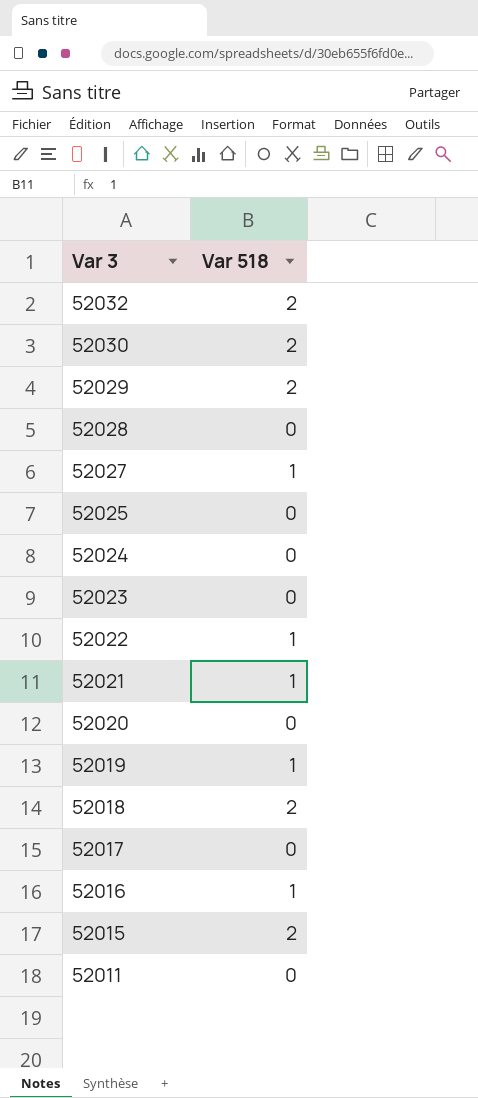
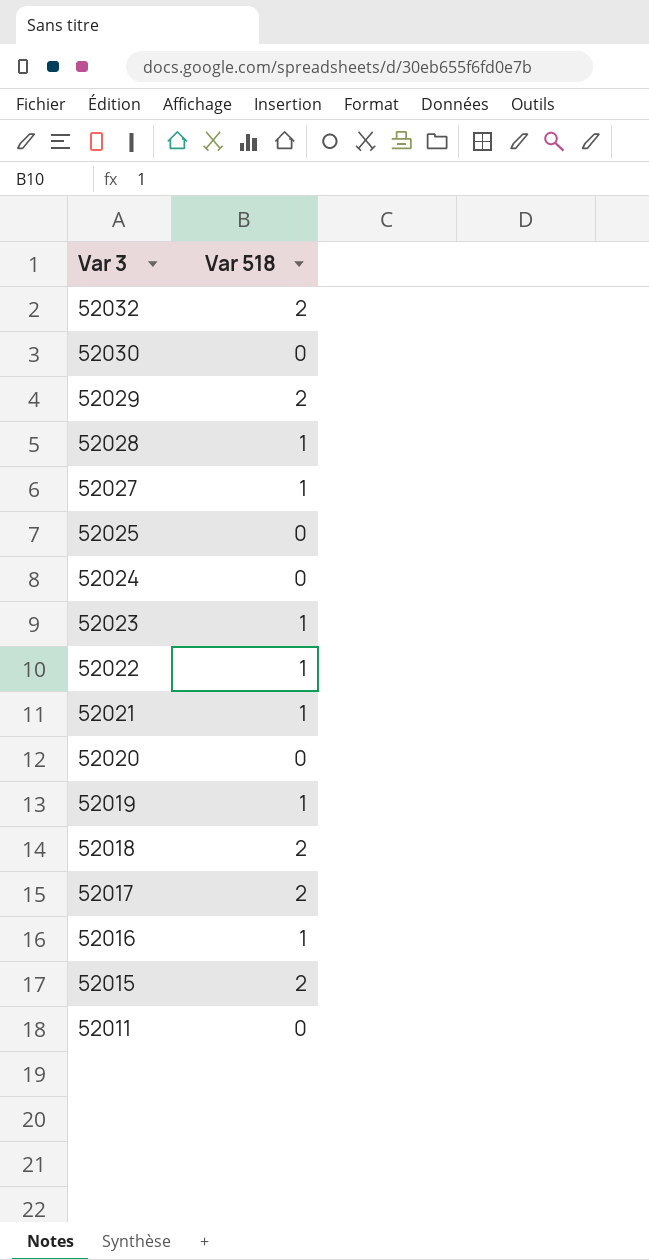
52030 | Var 518: 2 -> 0
52028 | Var 518: 0 -> 1
52023 | Var 518: 0 -> 1
52017 | Var 518: 0 -> 2

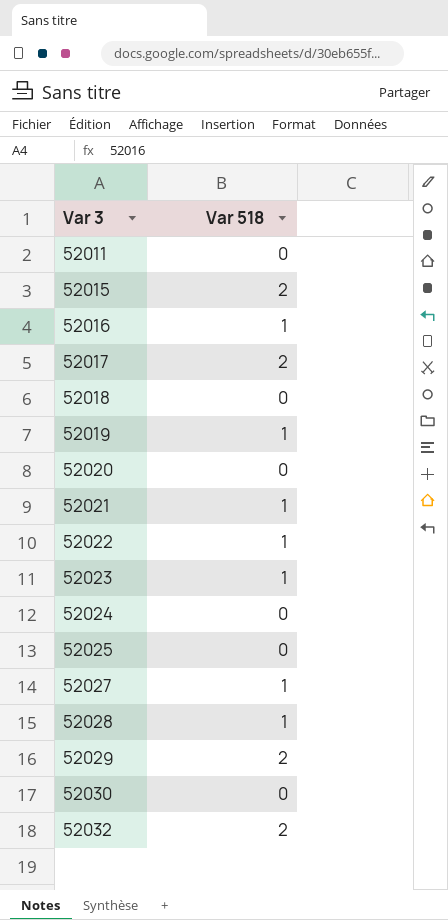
row order: Var 3 descending -> Var 3 ascending
52018 | Var 518: 2 -> 0

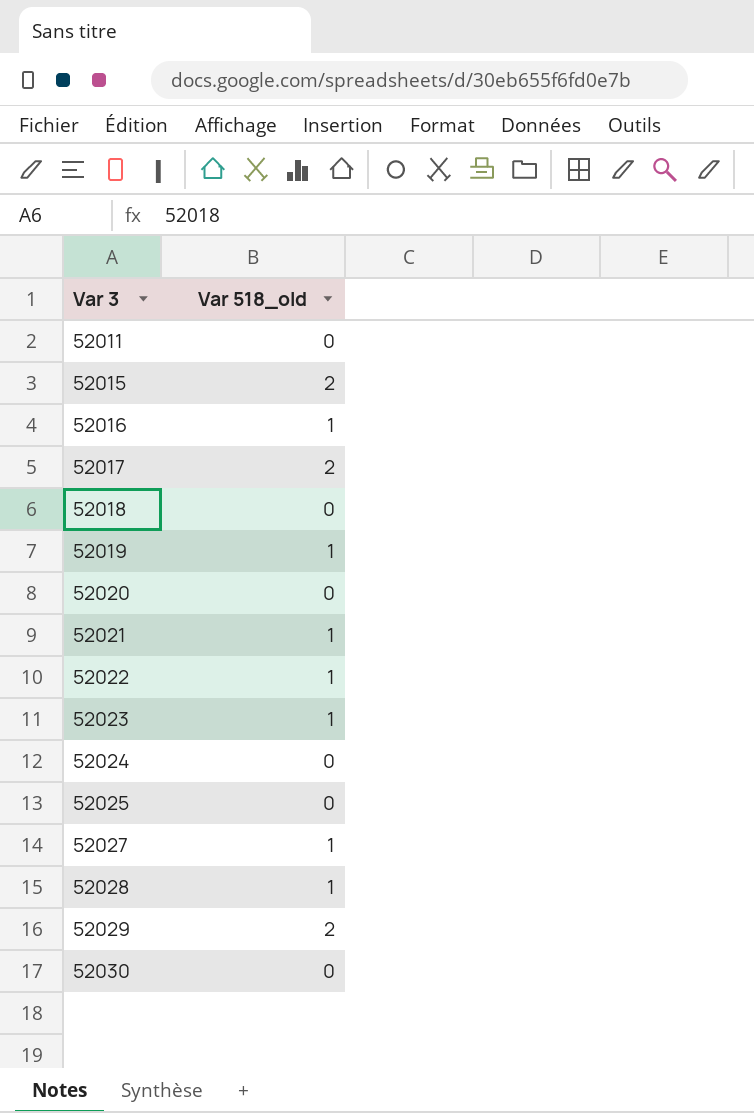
column name: Var 518 -> Var 518_old
row 52032: 2 -> none

